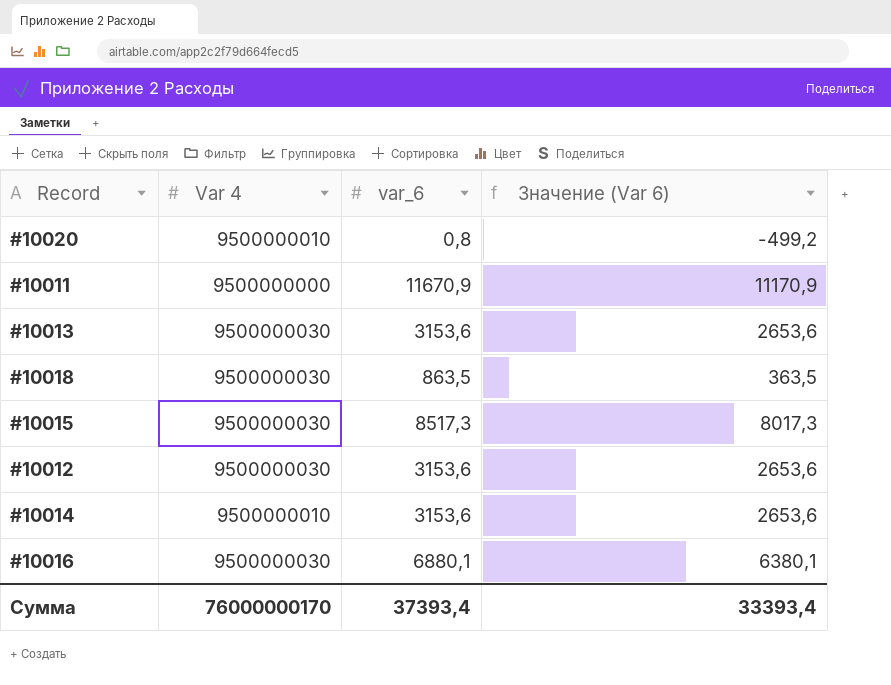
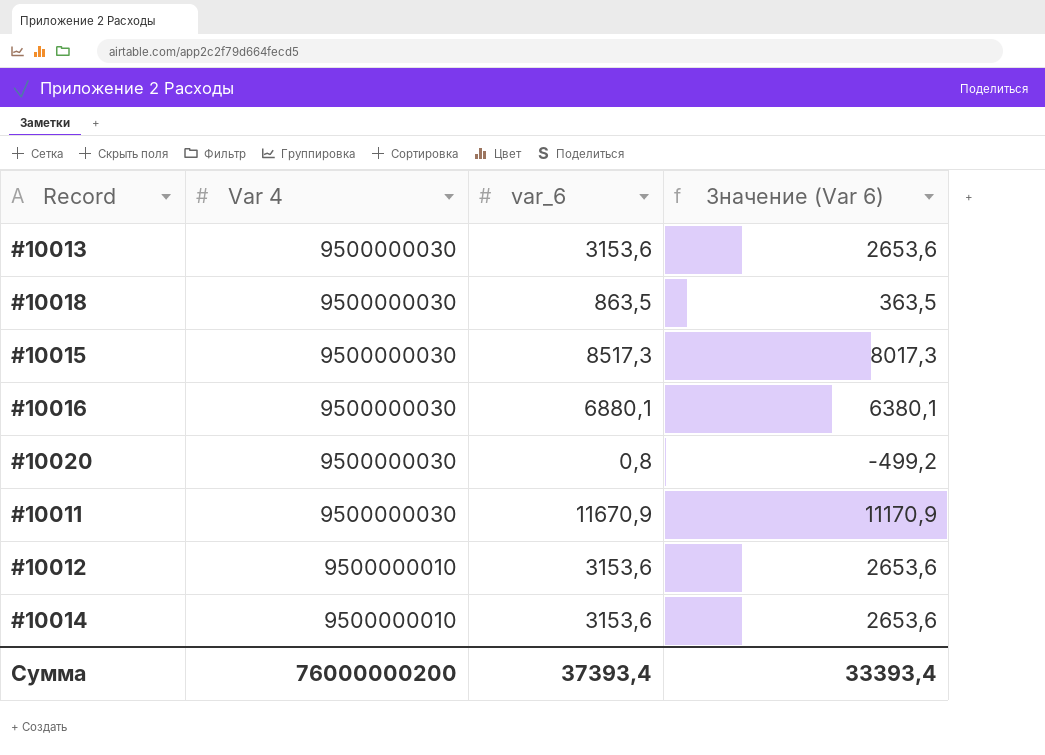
row order: none -> Var 4 descending
#10020 | Var 4: 9500000010 -> 9500000030
#10011 | Var 4: 9500000000 -> 9500000030
#10012 | Var 4: 9500000030 -> 9500000010
Сумма | Var 4: 76000000170 -> 76000000200

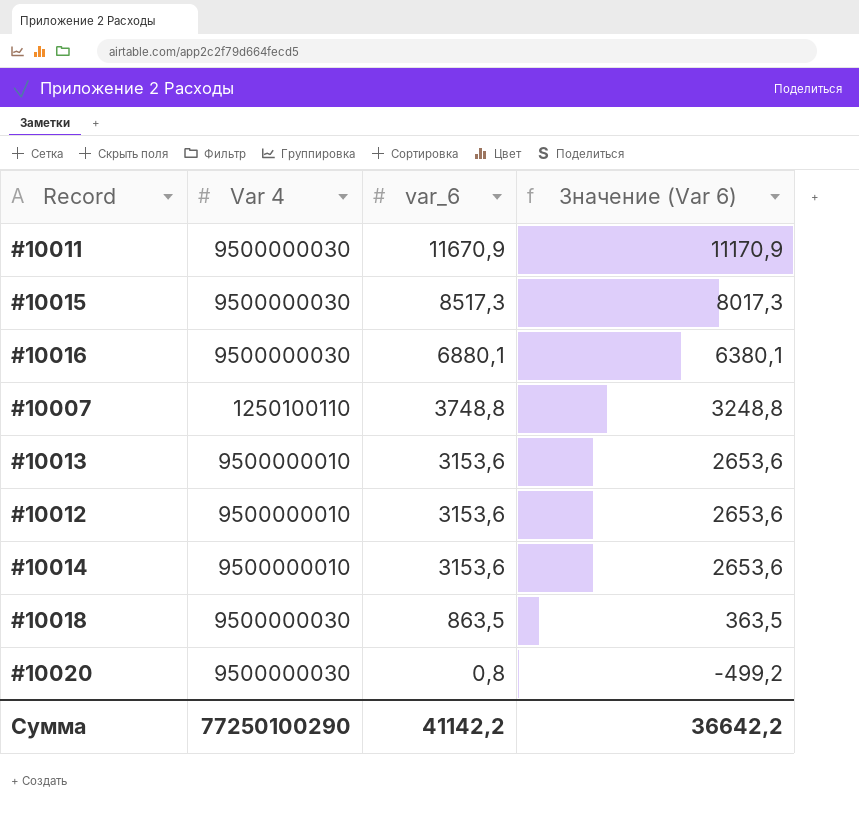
row order: Var 4 descending -> var_6 descending
row #10007: none -> 1250100110 | 3748,8 | 3248,8
#10013 | Var 4: 9500000030 -> 9500000010
Сумма | Var 4: 76000000200 -> 77250100290
Сумма | var_6: 37393,4 -> 41142,2
Сумма | Значение (Var 6): 33393,4 -> 36642,2

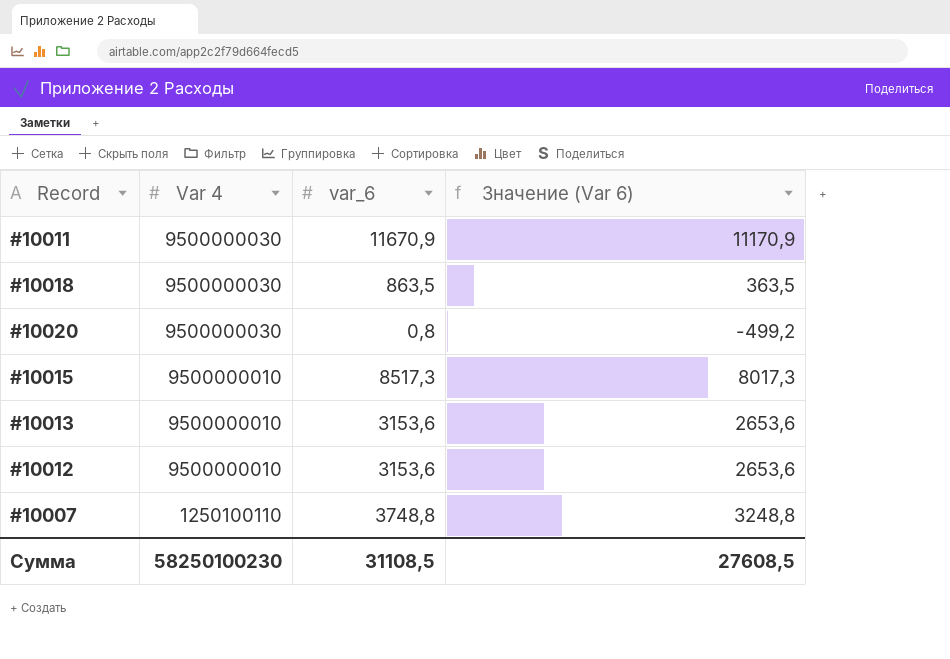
row order: var_6 descending -> Var 4 descending
row #10016: 9500000030 | 6880,1 | 6380,1 -> none
row #10014: 9500000010 | 3153,6 | 2653,6 -> none
#10015 | Var 4: 9500000030 -> 9500000010
Сумма | Var 4: 77250100290 -> 58250100230
Сумма | var_6: 41142,2 -> 31108,5
Сумма | Значение (Var 6): 36642,2 -> 27608,5

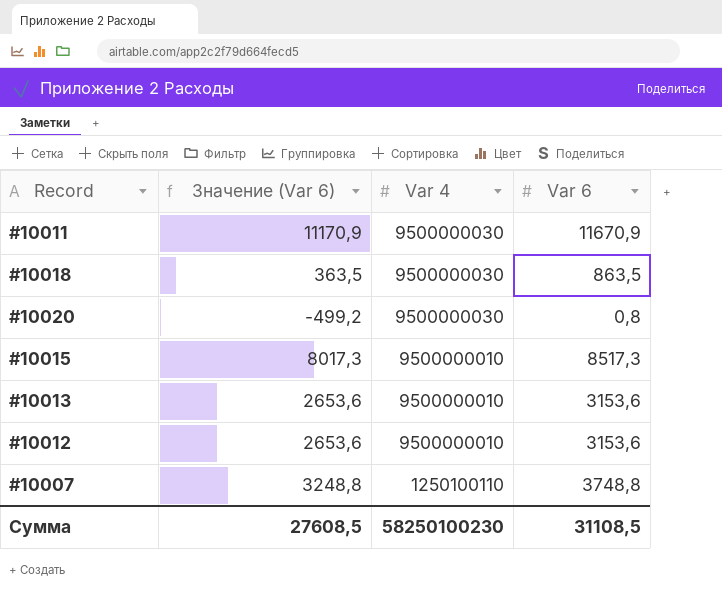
column Значение (Var 6) | position: 4 -> 2
column name: var_6 -> Var 6

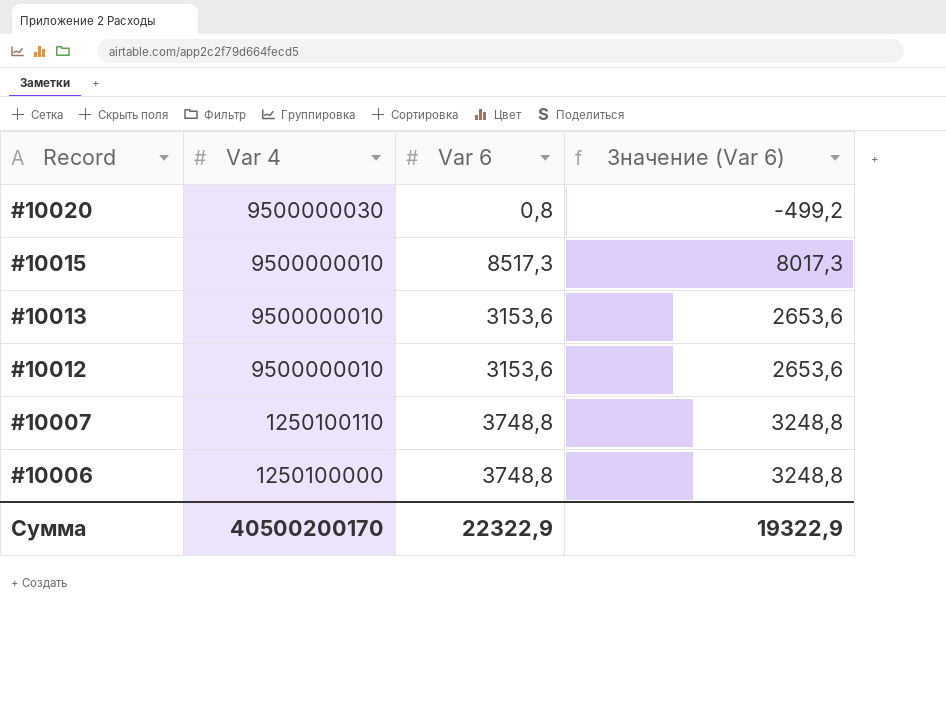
column Значение (Var 6) | position: 2 -> 4
row #10011: 11170,9 | 9500000030 | 11670,9 -> none
row #10018: 363,5 | 9500000030 | 863,5 -> none
row #10006: none -> 1250100000 | 3748,8 | 3248,8
Сумма | Var 4: 58250100230 -> 40500200170
Сумма | Var 6: 31108,5 -> 22322,9
Сумма | Значение (Var 6): 27608,5 -> 19322,9

